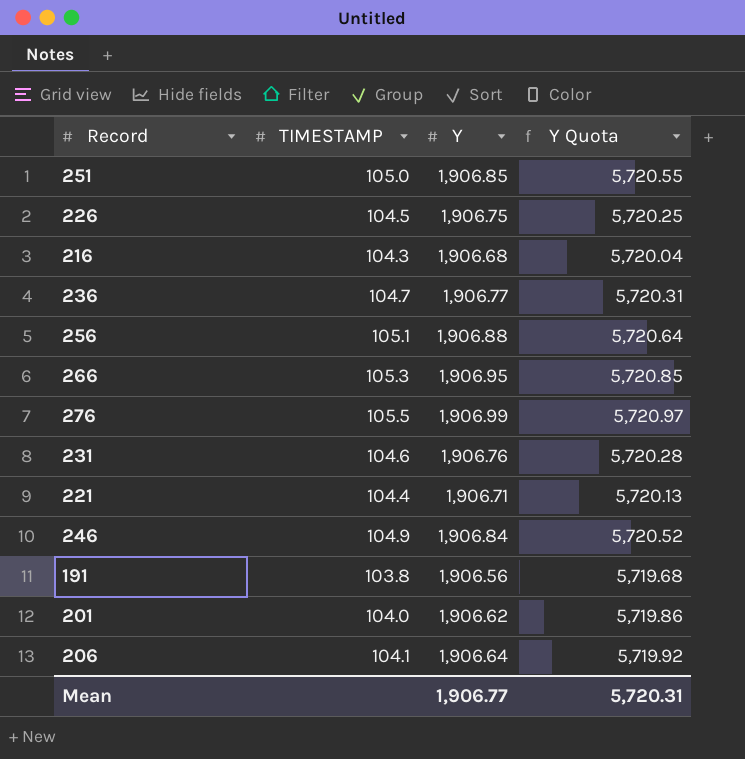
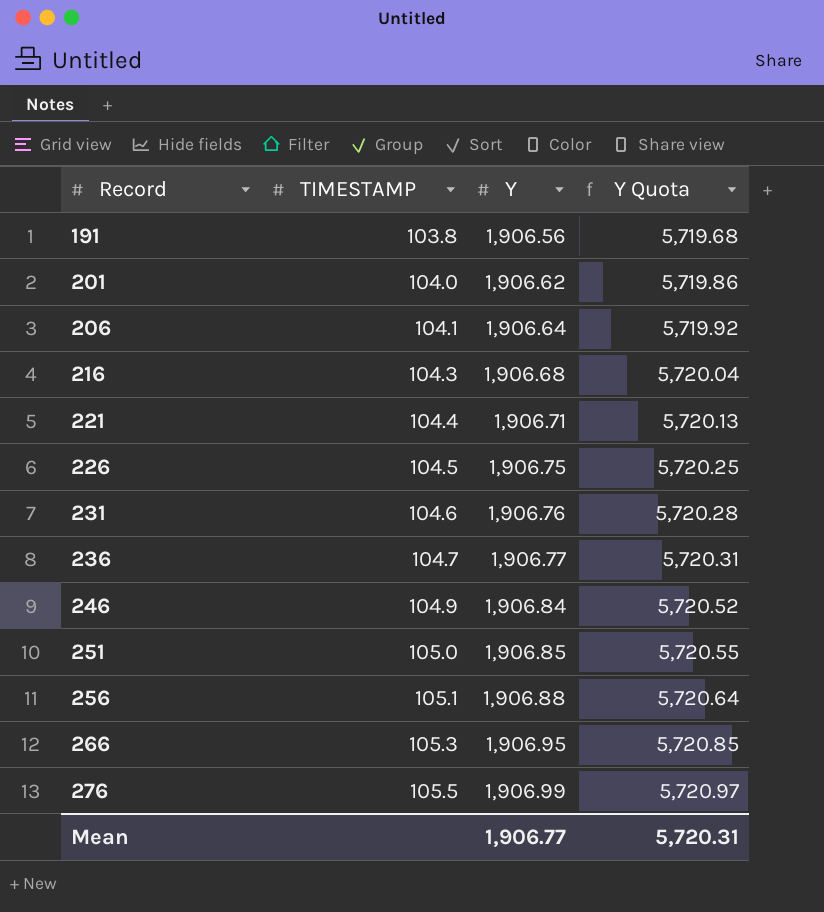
row order: none -> Record ascending

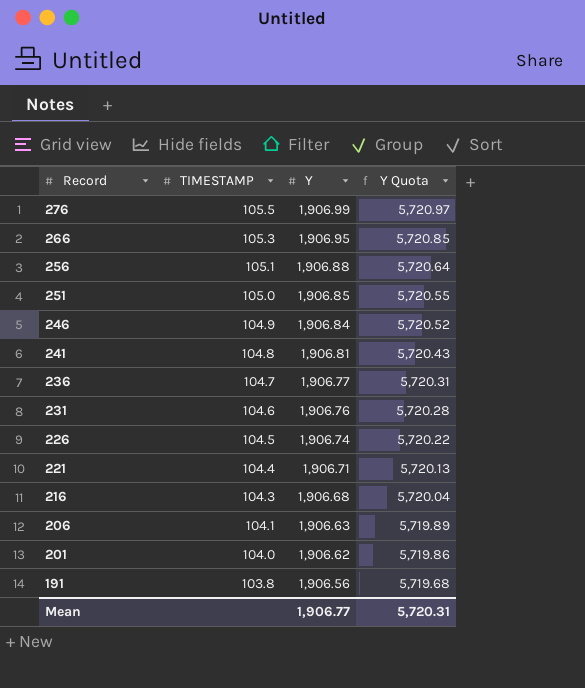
row order: Record ascending -> Record descending
row 241: none -> 104.8 | 1,906.81 | 5,720.43
226 | Y: 1,906.75 -> 1,906.74
226 | Y Quota: 5,720.25 -> 5,720.22
206 | Y: 1,906.64 -> 1,906.63
206 | Y Quota: 5,719.92 -> 5,719.89

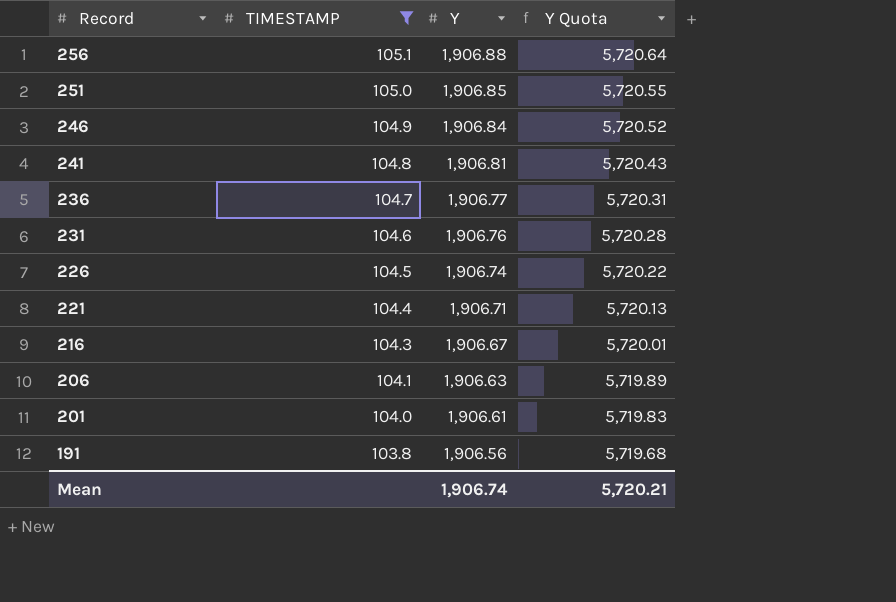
filter: none -> TIMESTAMP <= 105.1
216 | Y: 1,906.68 -> 1,906.67
216 | Y Quota: 5,720.04 -> 5,720.01
201 | Y: 1,906.62 -> 1,906.61
201 | Y Quota: 5,719.86 -> 5,719.83
Mean | Y: 1,906.77 -> 1,906.74
Mean | Y Quota: 5,720.31 -> 5,720.21

